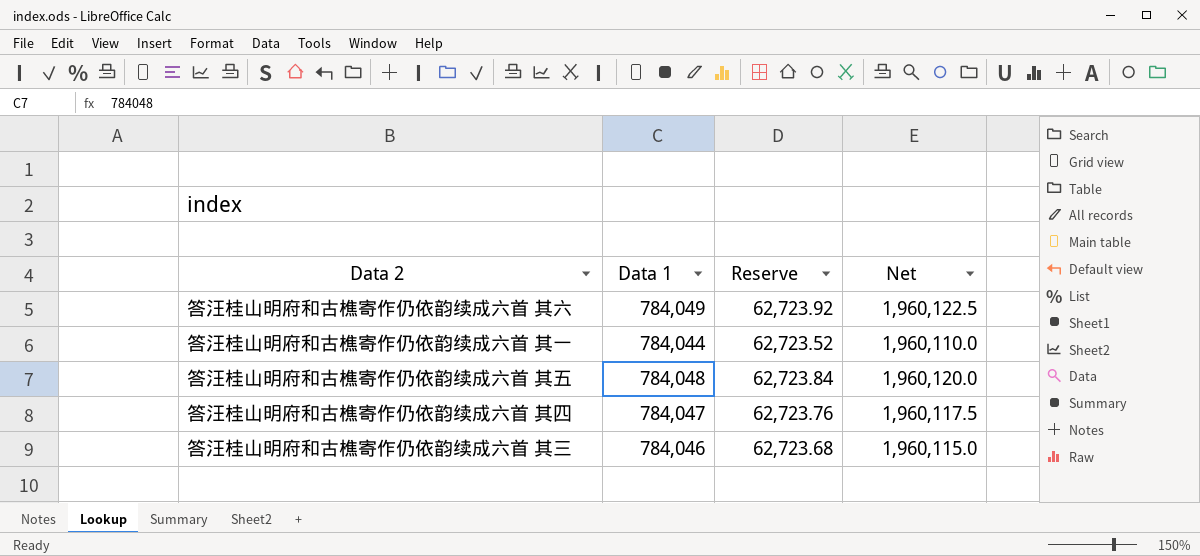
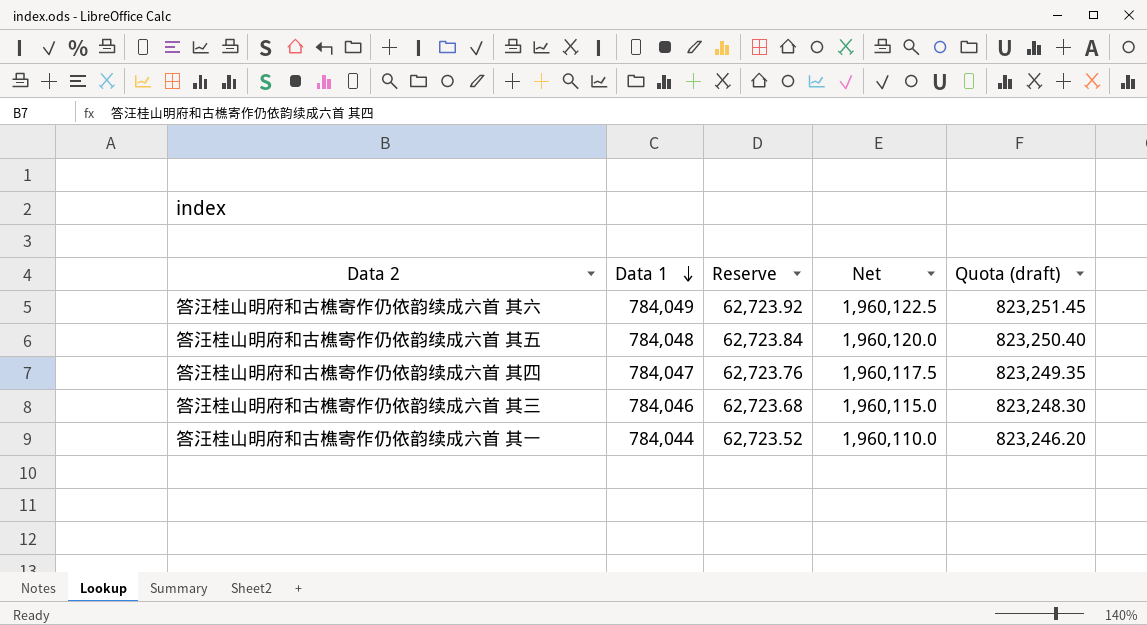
row order: none -> Data 1 descending
column Quota (draft) | formula: none -> [Data 1] * 1.05

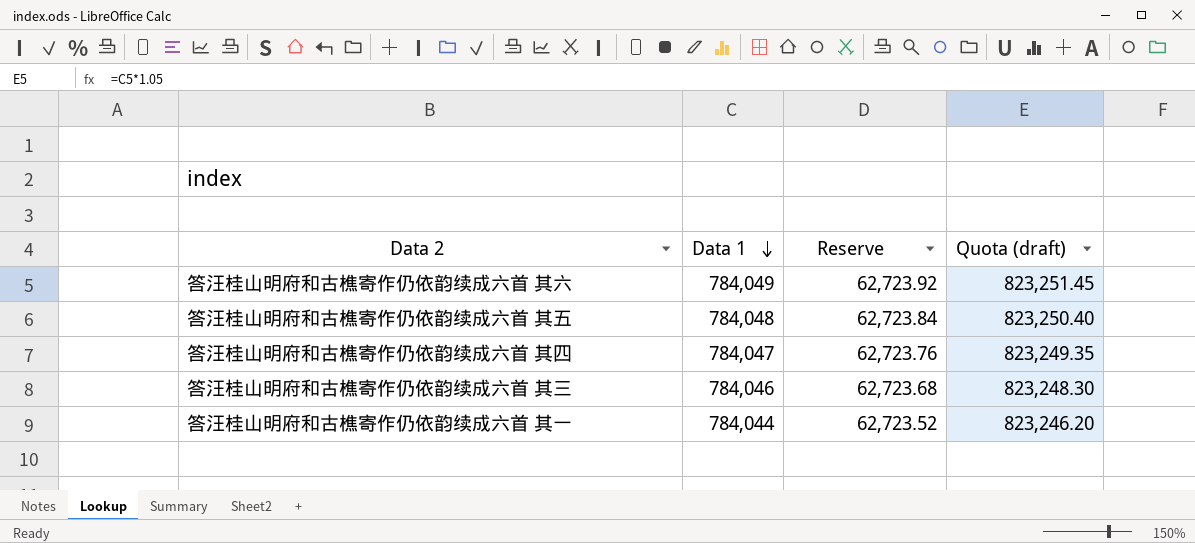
column Net | formula: [Data 1] * 2.5 -> none

